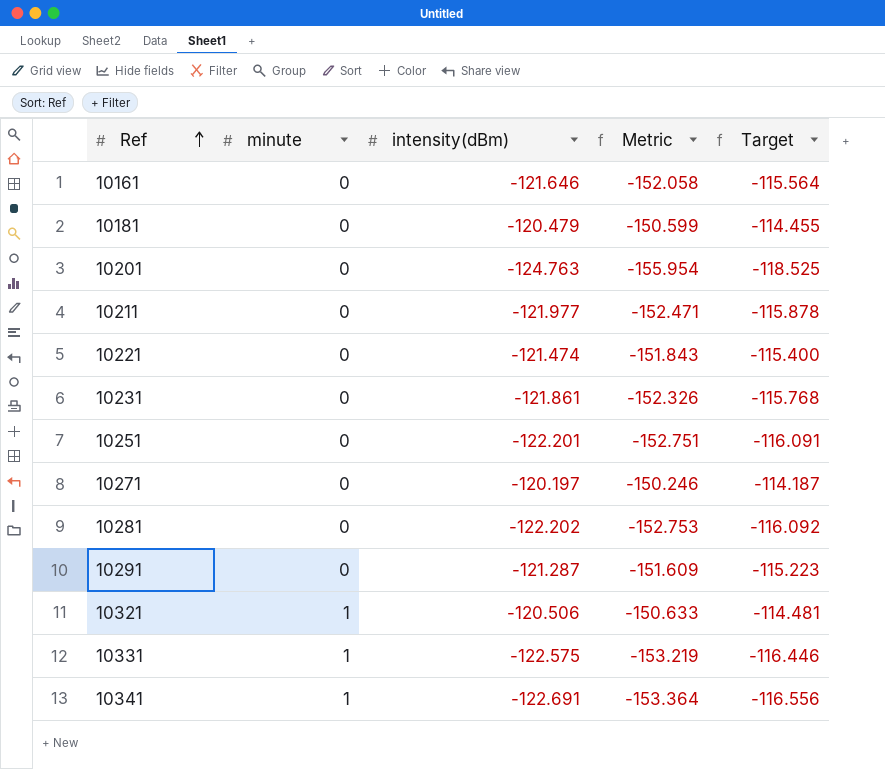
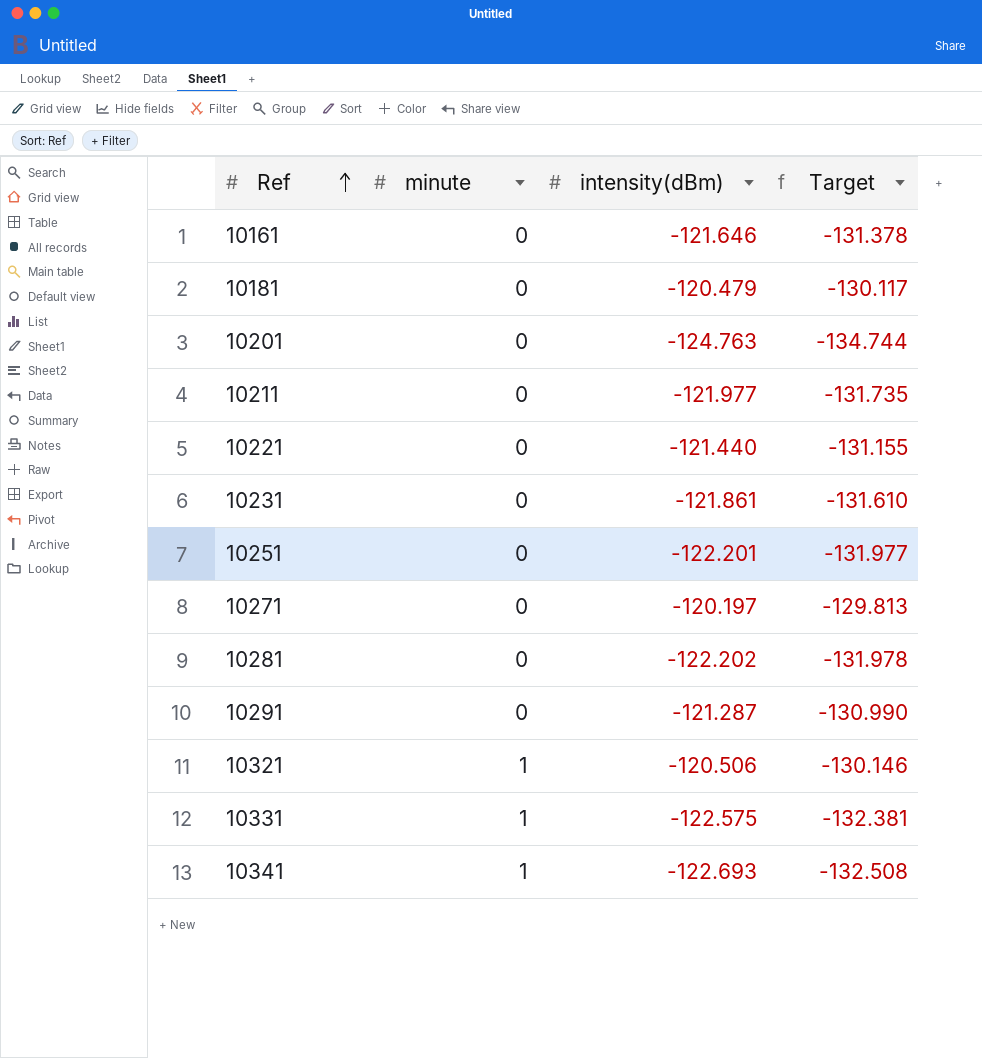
column Metric | formula: [intensity(dBm)] * 1.25 -> none
column Target | formula: [intensity(dBm)] * 0.95 -> [intensity(dBm)] * 1.08
10221 | intensity(dBm): -121.474 -> -121.440
10341 | intensity(dBm): -122.691 -> -122.693

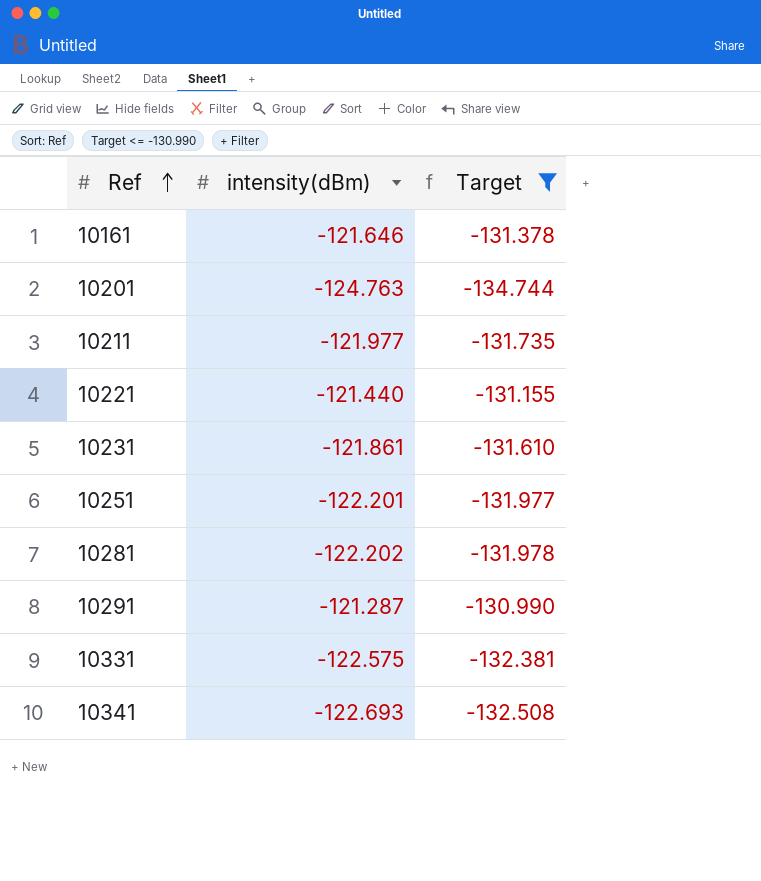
filter: none -> Target <= -130.990
column minute | position: 2 -> none

